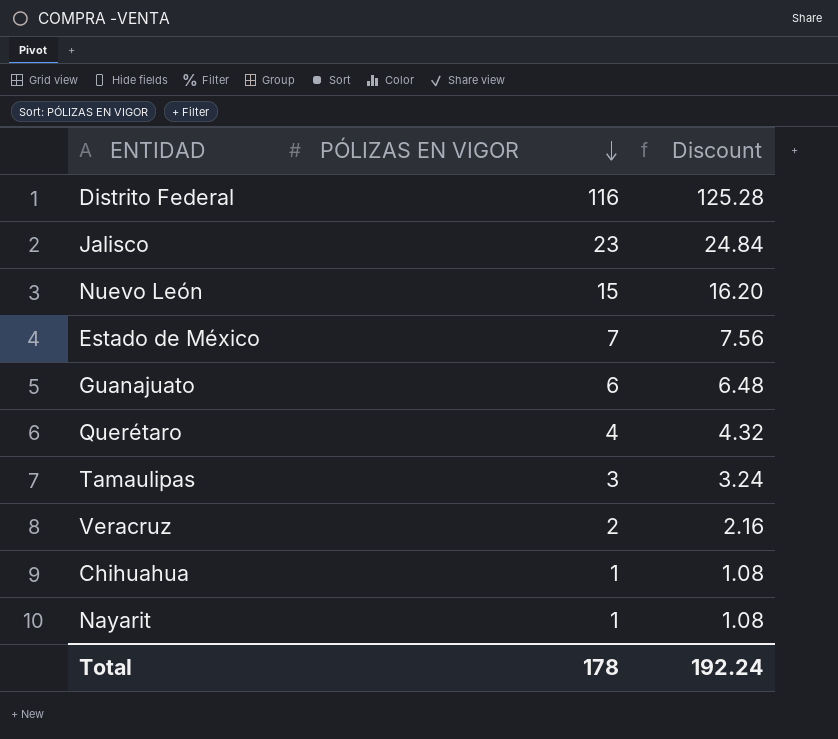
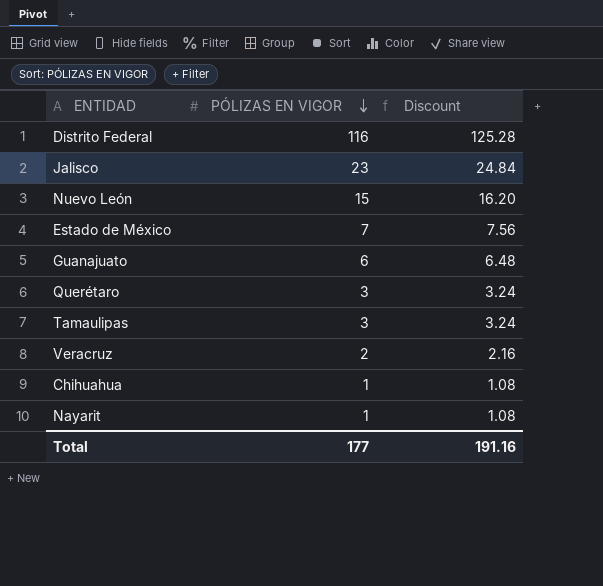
Querétaro | PÓLIZAS EN VIGOR: 4 -> 3
Querétaro | Discount: 4.32 -> 3.24
Total | PÓLIZAS EN VIGOR: 178 -> 177
Total | Discount: 192.24 -> 191.16

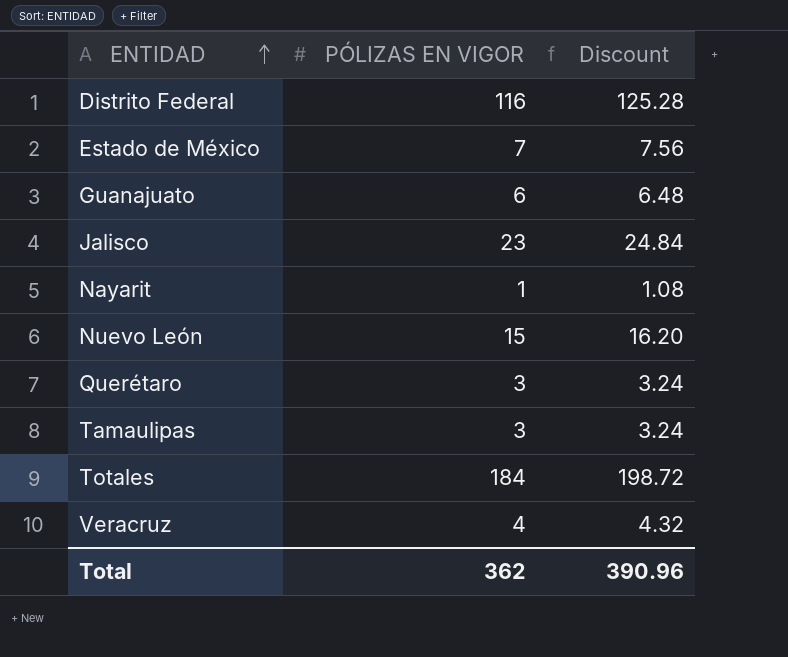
row order: PÓLIZAS EN VIGOR descending -> ENTIDAD ascending
row Chihuahua: 1 | 1.08 -> none
row Totales: none -> 184 | 198.72
Veracruz | PÓLIZAS EN VIGOR: 2 -> 4
Veracruz | Discount: 2.16 -> 4.32
Total | PÓLIZAS EN VIGOR: 177 -> 362
Total | Discount: 191.16 -> 390.96

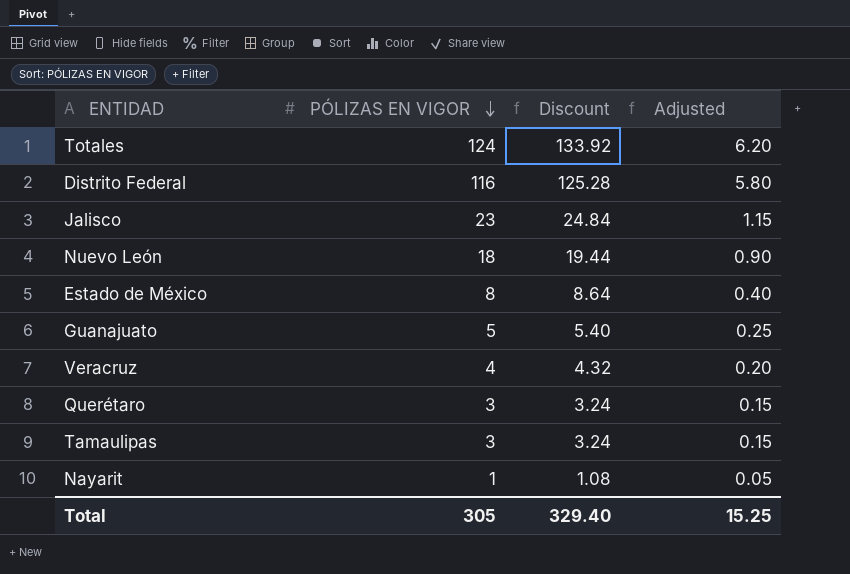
row order: ENTIDAD ascending -> PÓLIZAS EN VIGOR descending
column Adjusted | formula: none -> [PÓLIZAS EN VIGOR] * 0.05
Totales | PÓLIZAS EN VIGOR: 184 -> 124
Totales | Discount: 198.72 -> 133.92
Nuevo León | PÓLIZAS EN VIGOR: 15 -> 18
Nuevo León | Discount: 16.20 -> 19.44
Estado de México | PÓLIZAS EN VIGOR: 7 -> 8
Estado de México | Discount: 7.56 -> 8.64
Guanajuato | PÓLIZAS EN VIGOR: 6 -> 5
Guanajuato | Discount: 6.48 -> 5.40
Total | PÓLIZAS EN VIGOR: 362 -> 305
Total | Discount: 390.96 -> 329.40

